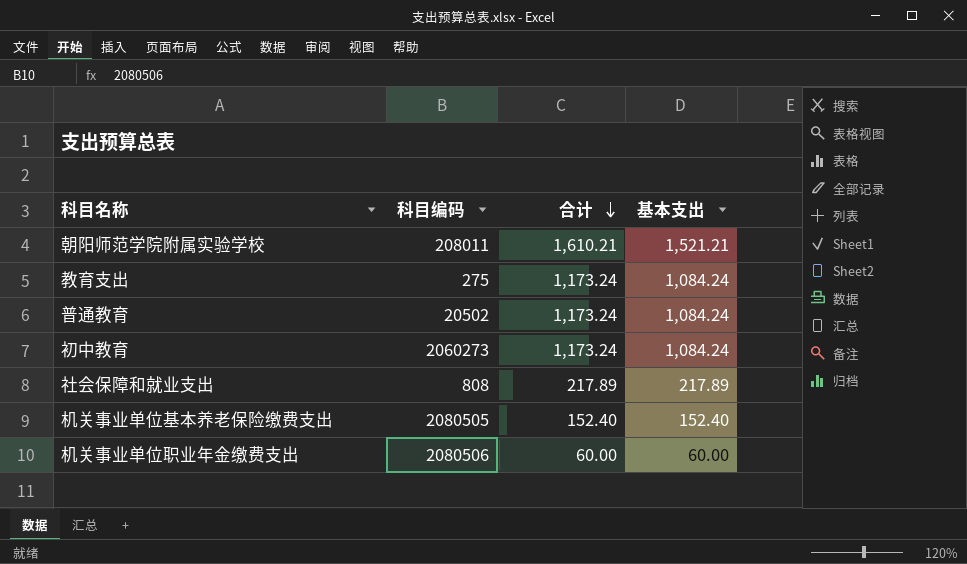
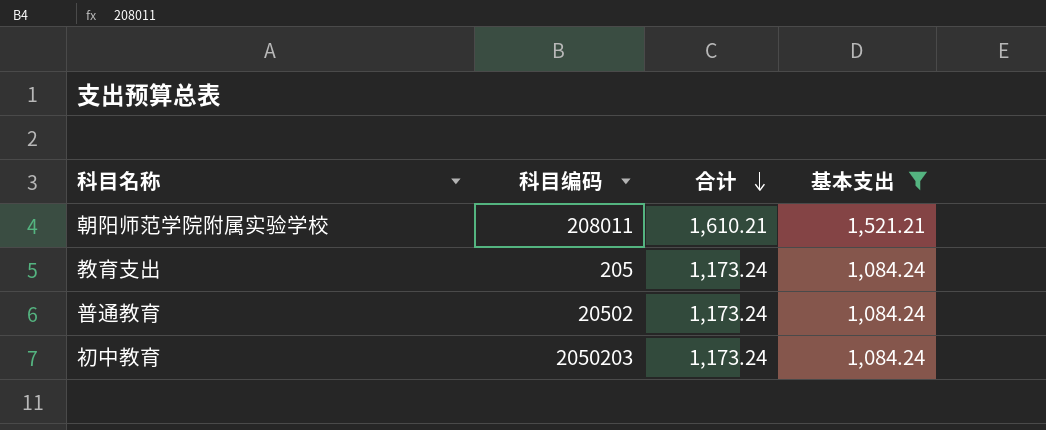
filter: none -> 基本支出 >= 1,084.24
教育支出 | 科目编码: 275 -> 205
初中教育 | 科目编码: 2060273 -> 2050203

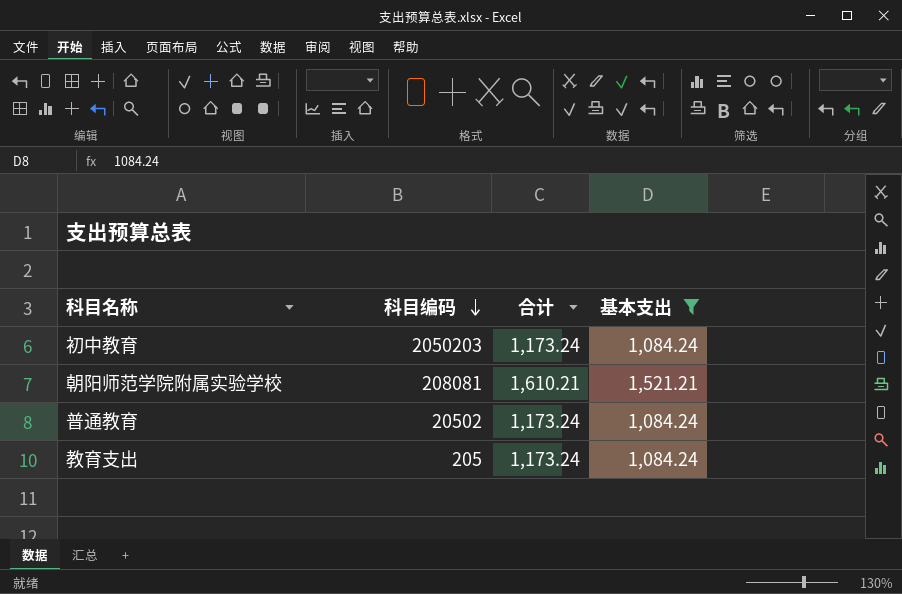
row order: 合计 descending -> 科目编码 descending
朝阳师范学院附属实验学校 | 科目编码: 208011 -> 208081

